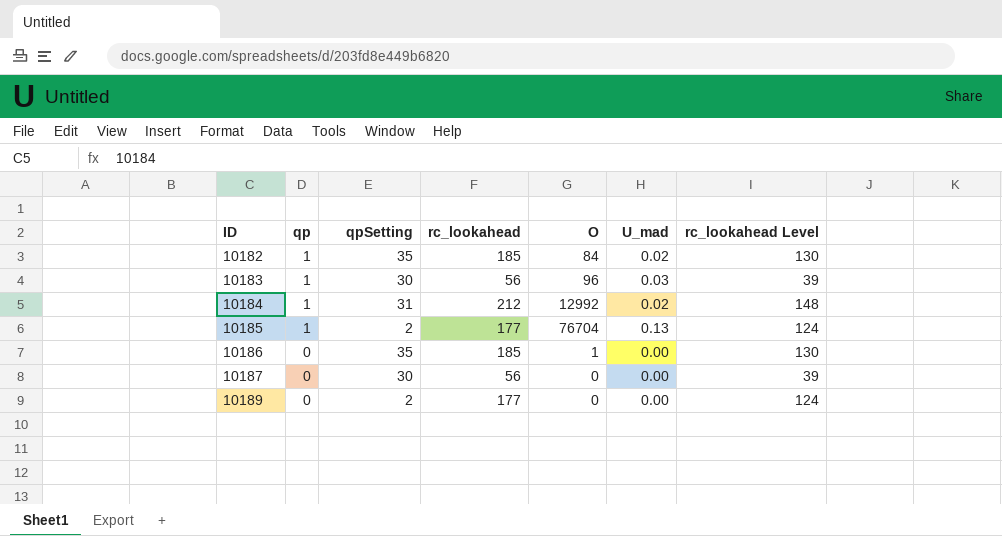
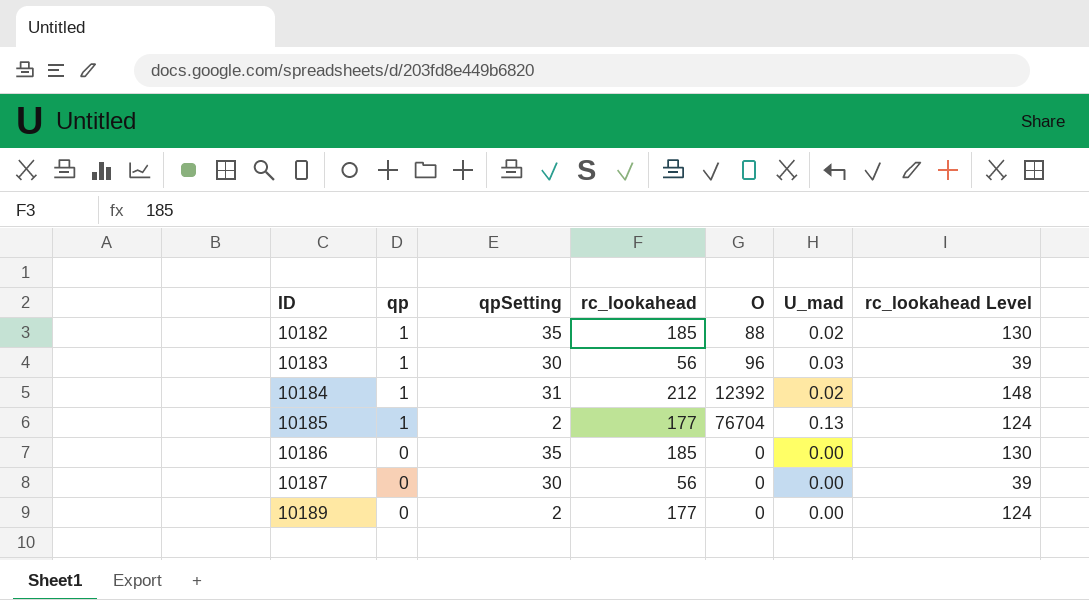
10182 | O: 84 -> 88
10184 | O: 12992 -> 12392
10186 | O: 1 -> 0

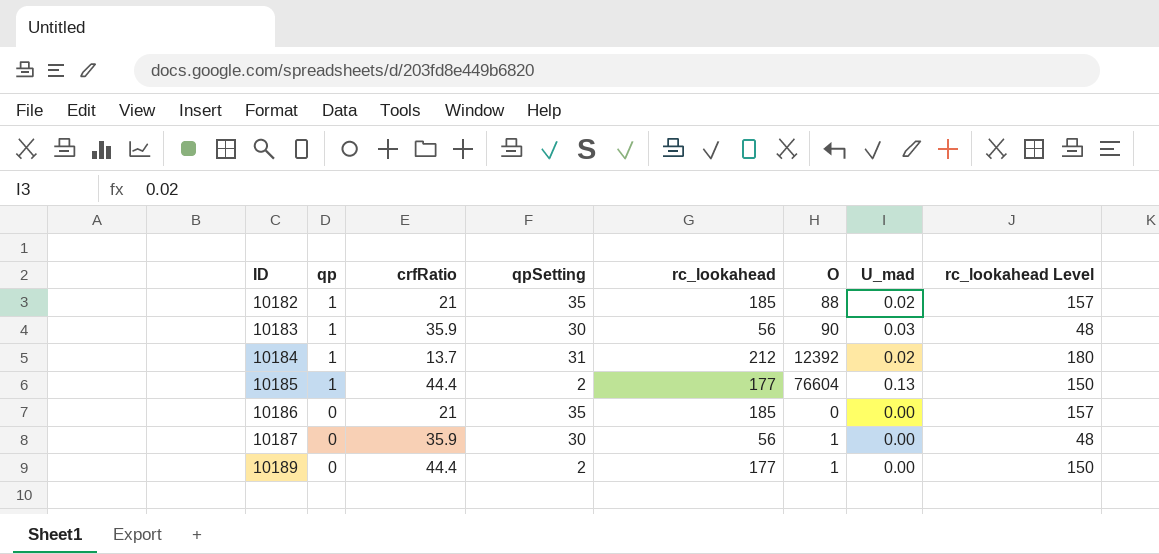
column crfRatio | position: none -> 3
column rc_lookahead Level | formula: [rc_lookahead] * 0.7 -> [rc_lookahead] * 0.85
10183 | O: 96 -> 90
10185 | O: 76704 -> 76604
10187 | O: 0 -> 1
10189 | O: 0 -> 1

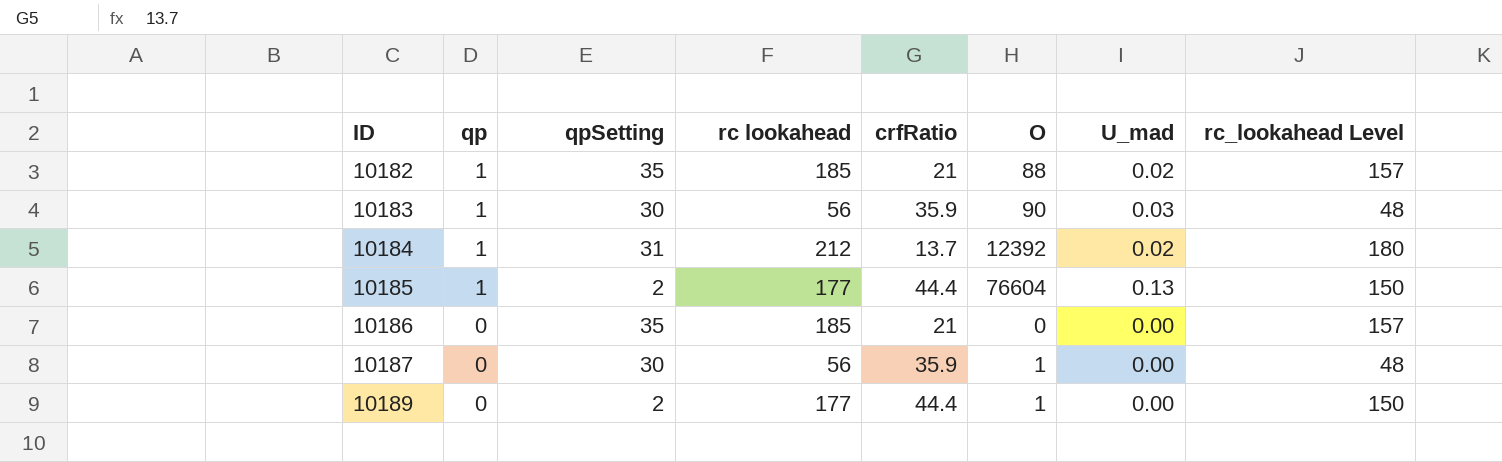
column name: rc_lookahead -> rc lookahead
column crfRatio | position: 3 -> 5

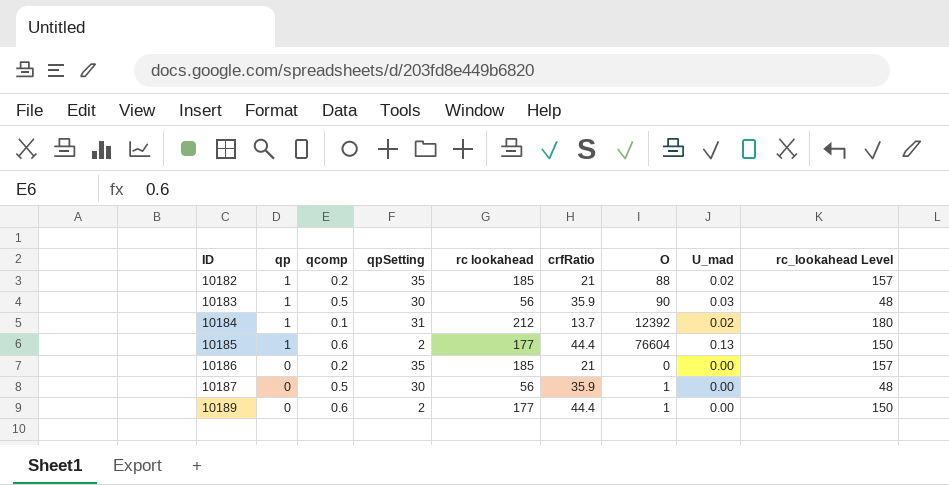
column qcomp | position: none -> 3

